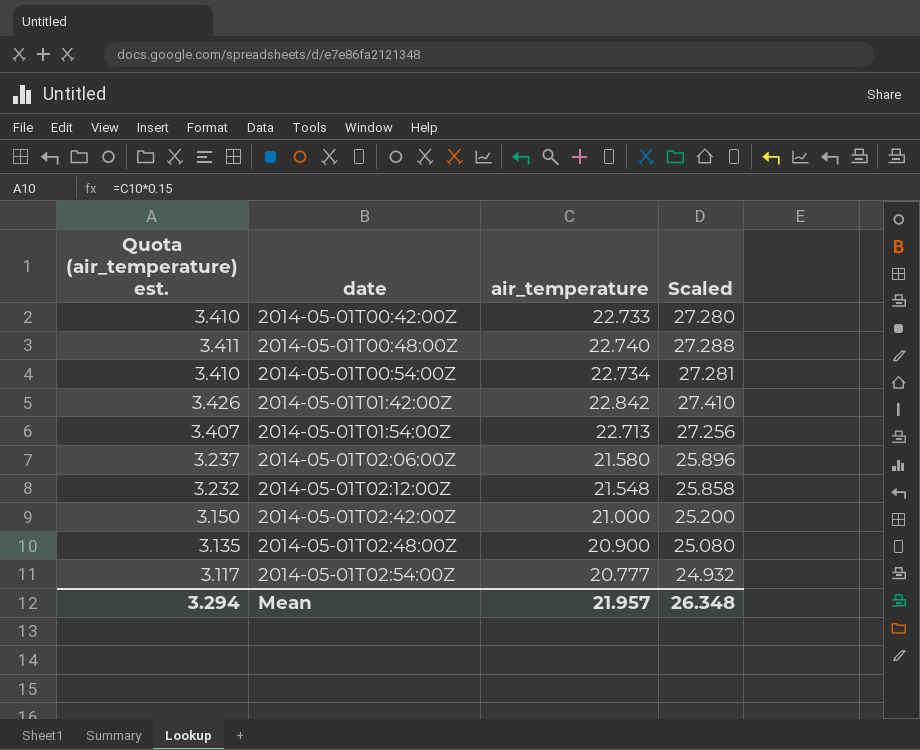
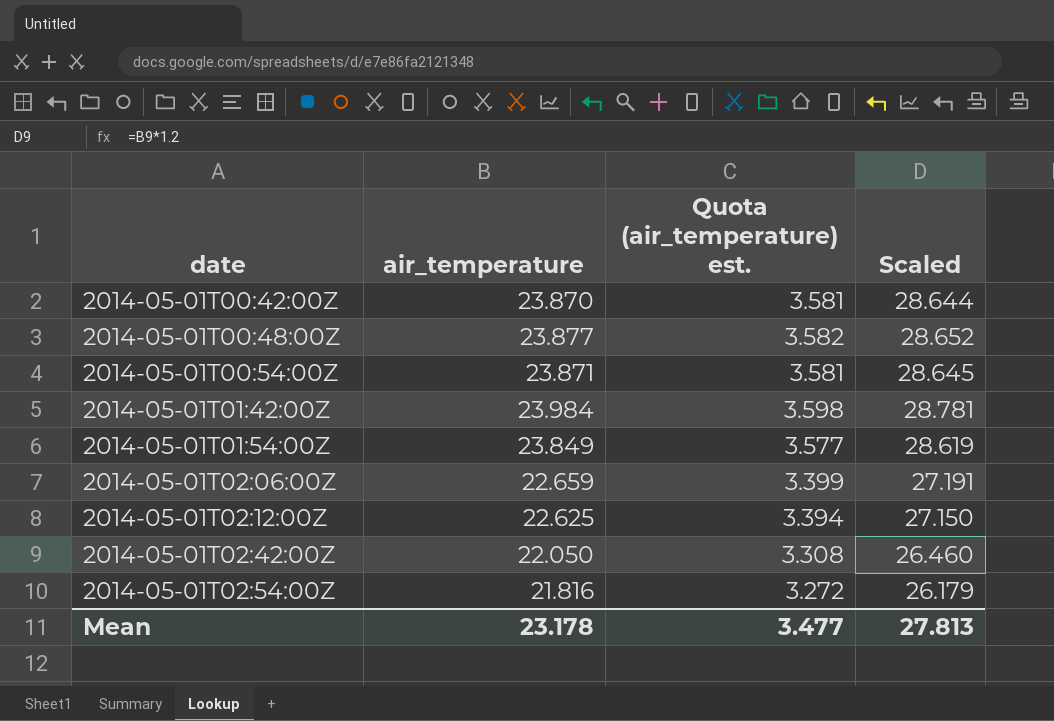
column Quota (air_temperature) est. | position: 1 -> 3
row 2014-05-01T02:48:00Z: 3.135 | 20.900 | 25.080 -> none
2014-05-01T00:42:00Z | air_temperature: 22.733 -> 23.870
2014-05-01T00:42:00Z | Quota (air_temperature) est.: 3.410 -> 3.581
2014-05-01T00:42:00Z | Scaled: 27.280 -> 28.644
2014-05-01T00:48:00Z | air_temperature: 22.740 -> 23.877
2014-05-01T00:48:00Z | Quota (air_temperature) est.: 3.411 -> 3.582
2014-05-01T00:48:00Z | Scaled: 27.288 -> 28.652
2014-05-01T00:54:00Z | air_temperature: 22.734 -> 23.871
2014-05-01T00:54:00Z | Quota (air_temperature) est.: 3.410 -> 3.581
2014-05-01T00:54:00Z | Scaled: 27.281 -> 28.645
2014-05-01T01:42:00Z | air_temperature: 22.842 -> 23.984
2014-05-01T01:42:00Z | Quota (air_temperature) est.: 3.426 -> 3.598
2014-05-01T01:42:00Z | Scaled: 27.410 -> 28.781
2014-05-01T01:54:00Z | air_temperature: 22.713 -> 23.849
2014-05-01T01:54:00Z | Quota (air_temperature) est.: 3.407 -> 3.577
2014-05-01T01:54:00Z | Scaled: 27.256 -> 28.619
2014-05-01T02:06:00Z | air_temperature: 21.580 -> 22.659
2014-05-01T02:06:00Z | Quota (air_temperature) est.: 3.237 -> 3.399
2014-05-01T02:06:00Z | Scaled: 25.896 -> 27.191
2014-05-01T02:12:00Z | air_temperature: 21.548 -> 22.625
2014-05-01T02:12:00Z | Quota (air_temperature) est.: 3.232 -> 3.394
2014-05-01T02:12:00Z | Scaled: 25.858 -> 27.150
2014-05-01T02:42:00Z | air_temperature: 21.000 -> 22.050
2014-05-01T02:42:00Z | Quota (air_temperature) est.: 3.150 -> 3.308
2014-05-01T02:42:00Z | Scaled: 25.200 -> 26.460
2014-05-01T02:54:00Z | air_temperature: 20.777 -> 21.816
2014-05-01T02:54:00Z | Quota (air_temperature) est.: 3.117 -> 3.272
2014-05-01T02:54:00Z | Scaled: 24.932 -> 26.179
Mean | air_temperature: 21.957 -> 23.178
Mean | Quota (air_temperature) est.: 3.294 -> 3.477
Mean | Scaled: 26.348 -> 27.813

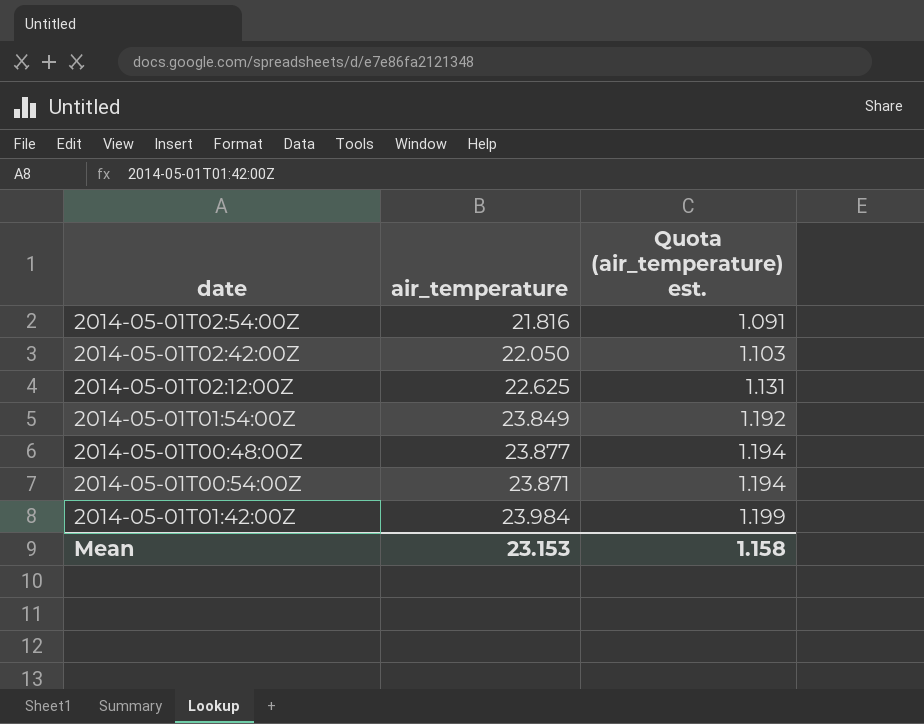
row order: date ascending -> Quota (air_temperature) est. ascending
column Scaled | formula: [air_temperature] * 1.2 -> none
column Quota (air_temperature) est. | formula: [air_temperature] * 0.15 -> [air_temperature] * 0.05
row 2014-05-01T00:42:00Z: 23.870 | 3.581 | 28.644 -> none
row 2014-05-01T02:06:00Z: 22.659 | 3.399 | 27.191 -> none
Mean | air_temperature: 23.178 -> 23.153
Mean | Quota (air_temperature) est.: 3.477 -> 1.158

